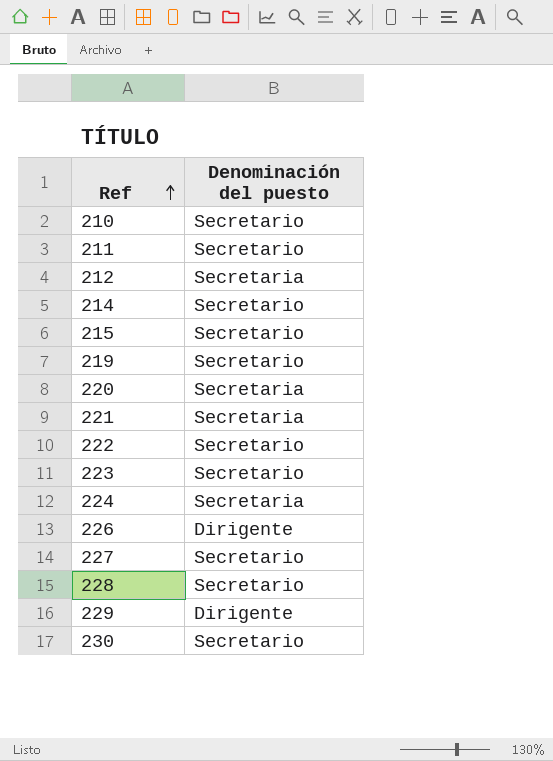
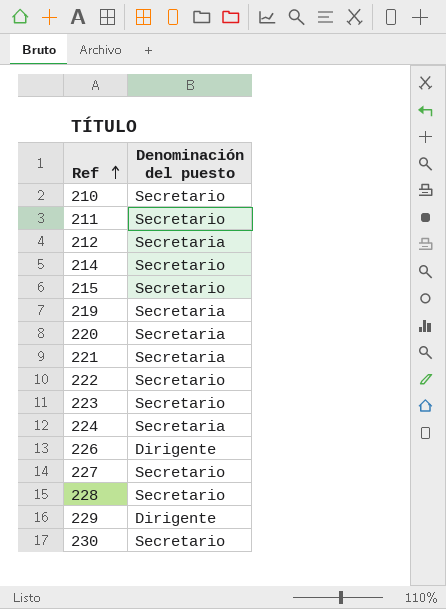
219 | Denominación del puesto: Secretario -> Secretaria

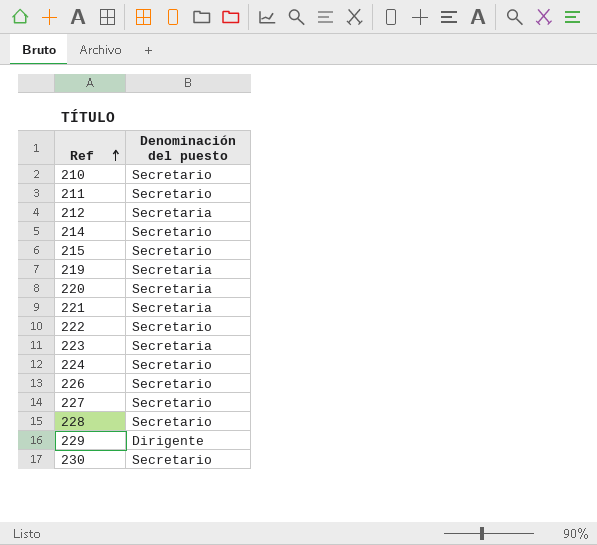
223 | Denominación del puesto: Secretario -> Secretaria
224 | Denominación del puesto: Secretaria -> Secretario
226 | Denominación del puesto: Dirigente -> Secretario

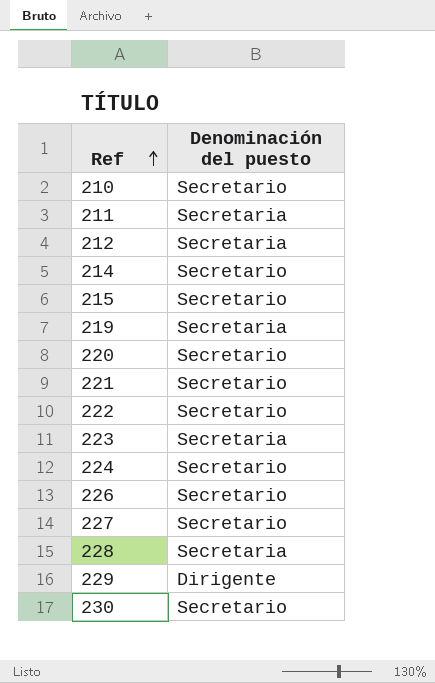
211 | Denominación del puesto: Secretario -> Secretaria
220 | Denominación del puesto: Secretaria -> Secretario
221 | Denominación del puesto: Secretaria -> Secretario
228 | Denominación del puesto: Secretario -> Secretaria

